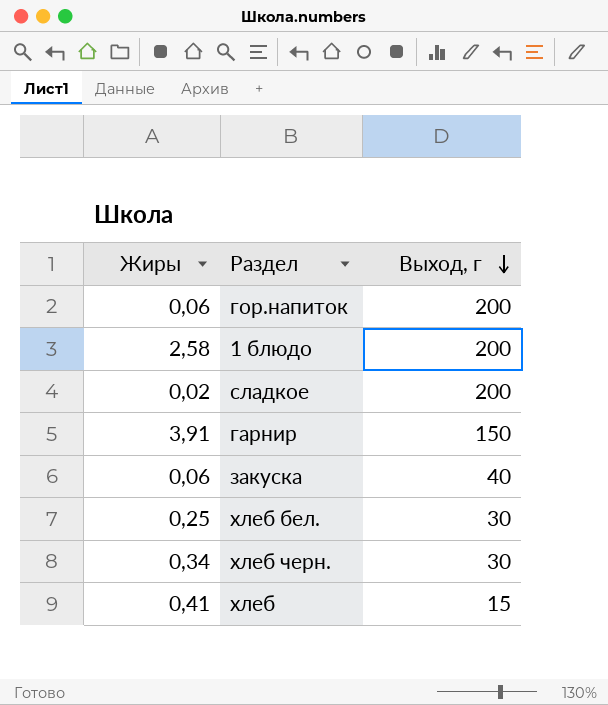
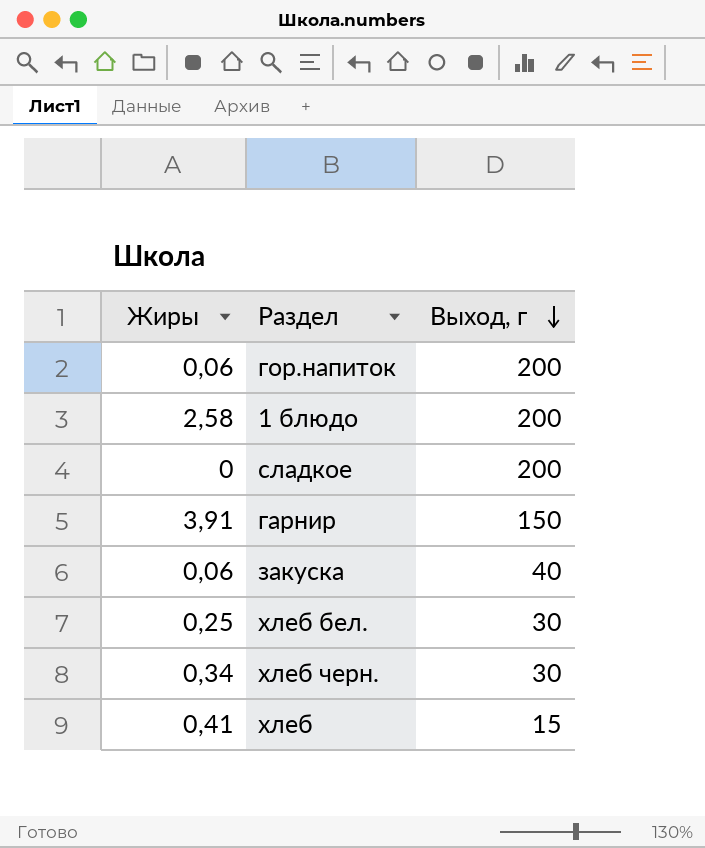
сладкое | Жиры: 0,02 -> 0

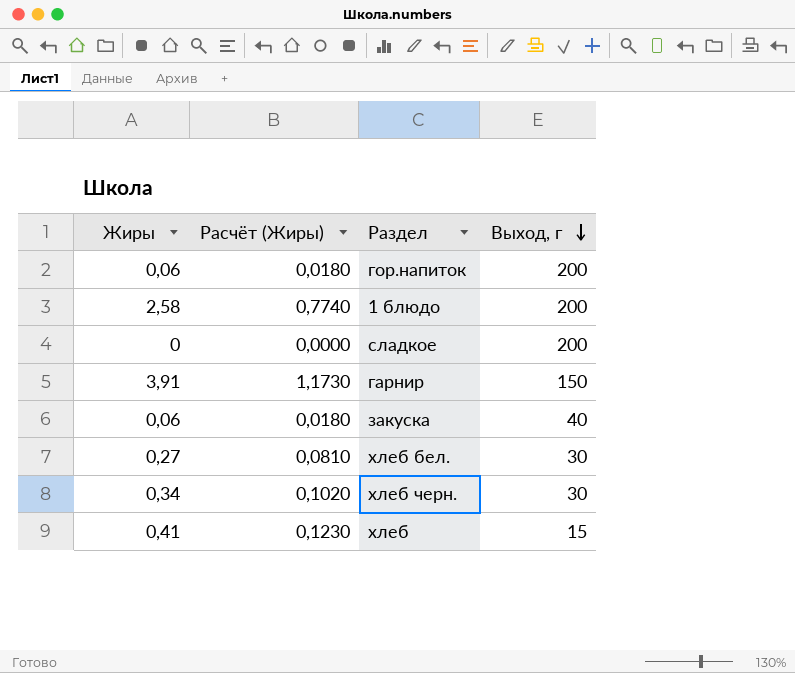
column Расчёт (Жиры) | formula: none -> [Жиры] * 0,3
хлеб бел. | Жиры: 0,25 -> 0,27

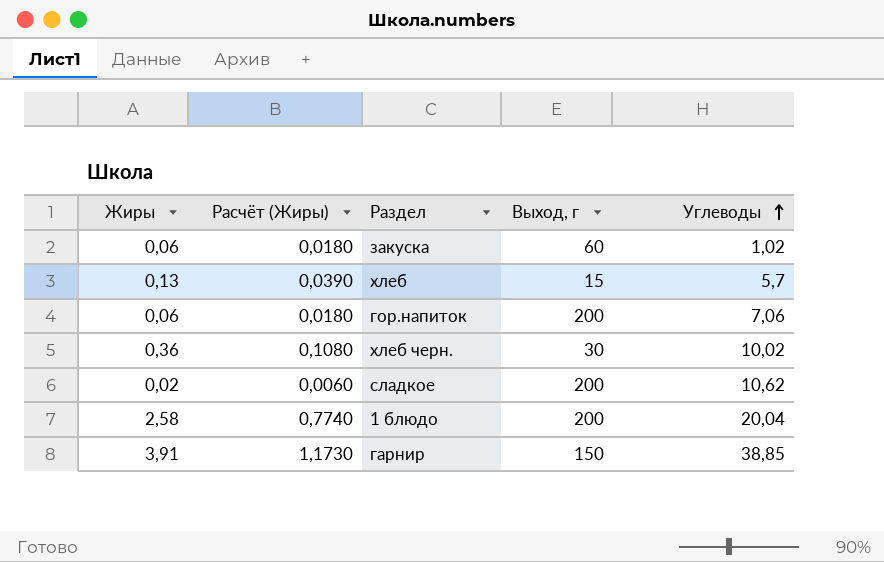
row order: Выход, г descending -> Углеводы ascending
column Углеводы | position: none -> 5
row хлеб бел.: 0,27 | 0,0810 | 30 -> none
закуска | Выход, г: 40 -> 60
хлеб | Жиры: 0,41 -> 0,13
хлеб | Расчёт (Жиры): 0,1230 -> 0,0390
хлеб черн. | Жиры: 0,34 -> 0,36
хлеб черн. | Расчёт (Жиры): 0,1020 -> 0,1080
сладкое | Жиры: 0 -> 0,02
сладкое | Расчёт (Жиры): 0,0000 -> 0,0060

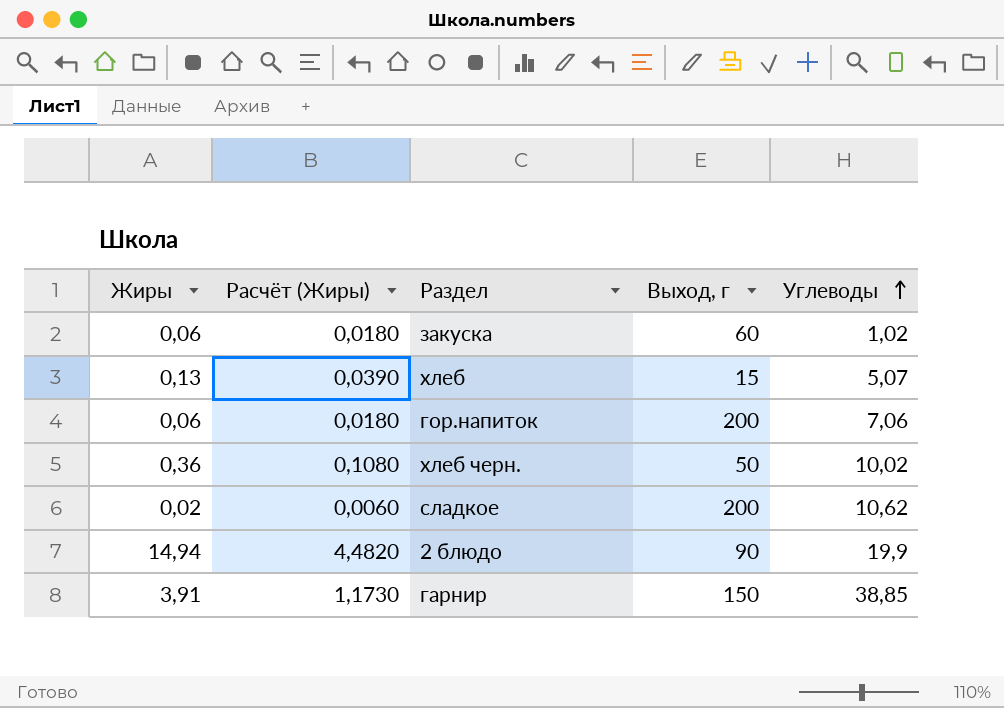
row 1 блюдо: 2,58 | 0,7740 | 200 | 20,04 -> none
хлеб | Углеводы: 5,7 -> 5,07
хлеб черн. | Выход, г: 30 -> 50
row 2 блюдо: none -> 14,94 | 4,4820 | 90 | 19,9

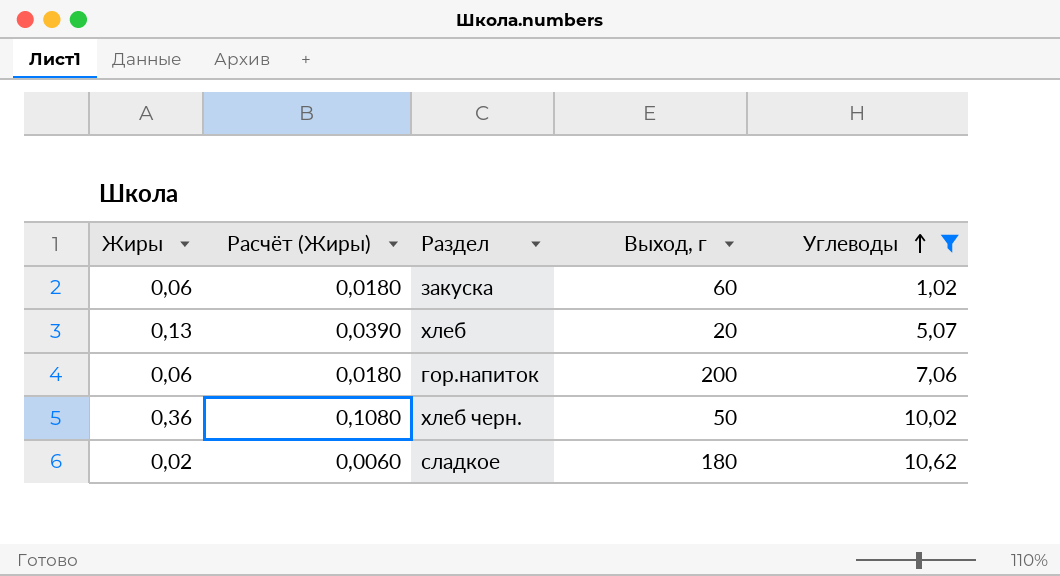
filter: none -> Углеводы <= 10,62
хлеб | Выход, г: 15 -> 20
сладкое | Выход, г: 200 -> 180

